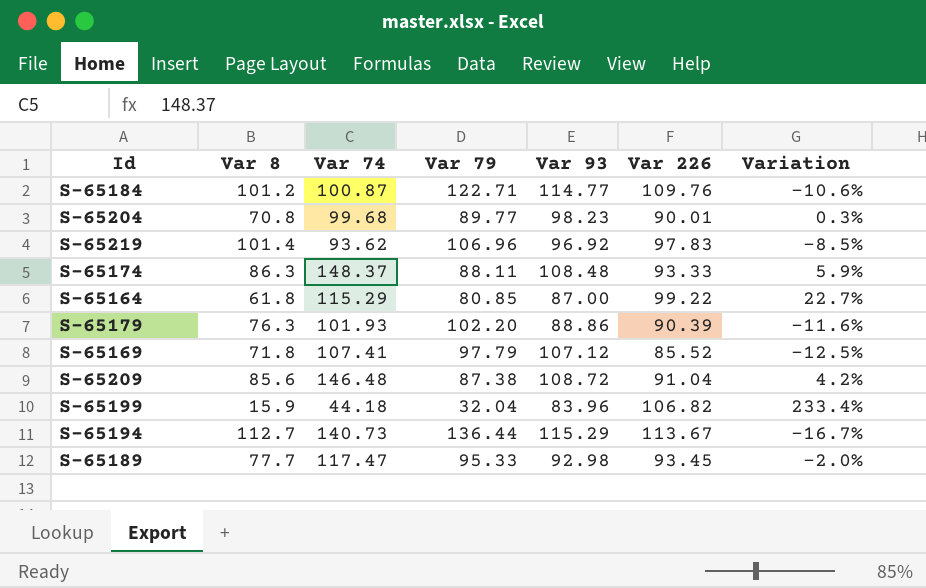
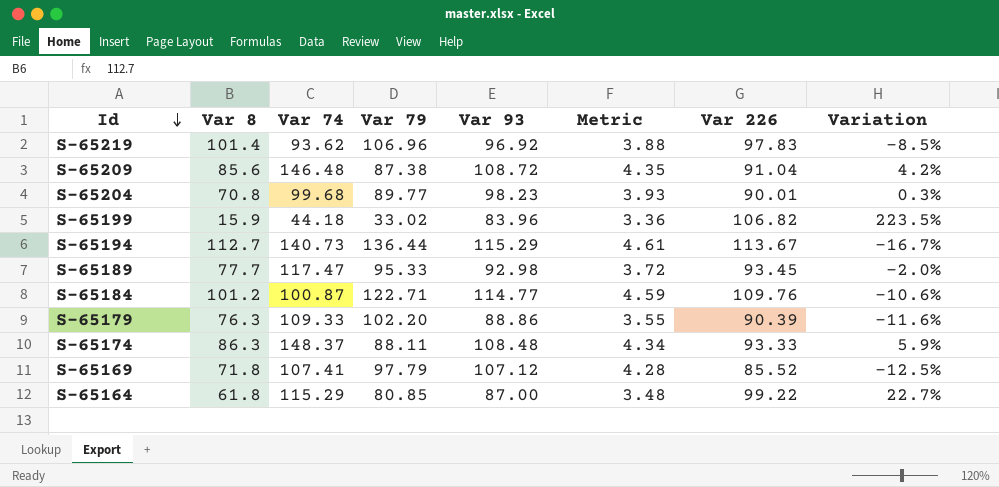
row order: none -> Id descending
column Metric | formula: none -> [Var 93] * 0.04
S-65199 | Var 79: 32.04 -> 33.02
S-65199 | Variation: 233.4% -> 223.5%
S-65179 | Var 74: 101.93 -> 109.33

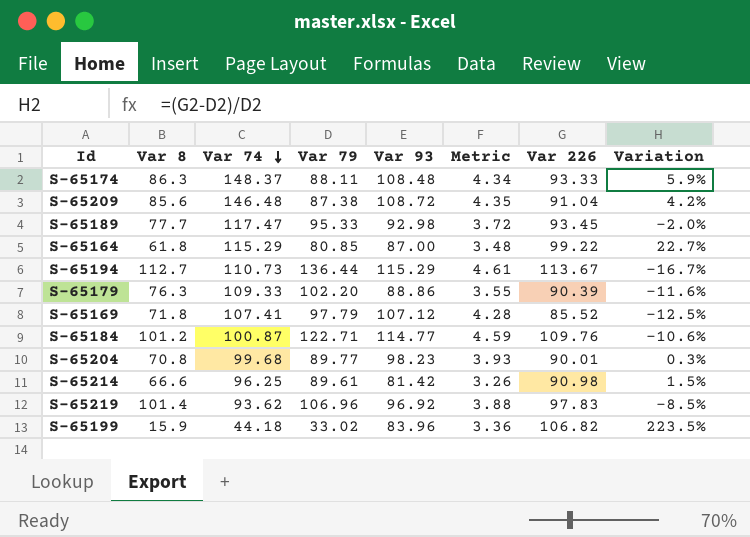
row order: Id descending -> Var 74 descending
S-65194 | Var 74: 140.73 -> 110.73
row S-65214: none -> 66.6 | 96.25 | 89.61 | 81.42 | 3.26 | 90.98 | 1.5%

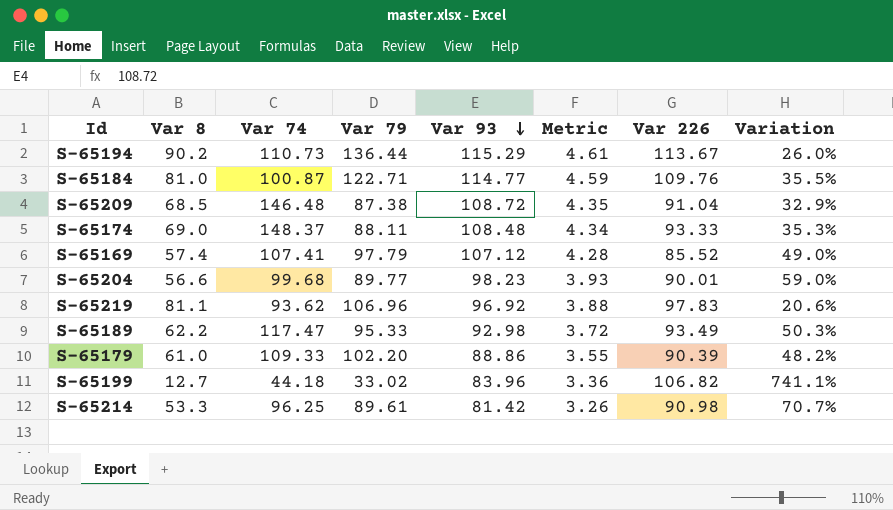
row order: Var 74 descending -> Var 93 descending
column Variation | formula: ([Var 226] - [Var 79]) / [Var 79] -> ([Var 226] - [Var 8]) / [Var 8]
row S-65164: 61.8 | 115.29 | 80.85 | 87.00 | 3.48 | 99.22 | 22.7% -> none
S-65194 | Var 8: 112.7 -> 90.2
S-65184 | Var 8: 101.2 -> 81.0
S-65209 | Var 8: 85.6 -> 68.5
S-65174 | Var 8: 86.3 -> 69.0
S-65169 | Var 8: 71.8 -> 57.4
S-65204 | Var 8: 70.8 -> 56.6
S-65219 | Var 8: 101.4 -> 81.1
S-65189 | Var 8: 77.7 -> 62.2
S-65189 | Var 226: 93.45 -> 93.49
S-65179 | Var 8: 76.3 -> 61.0
S-65199 | Var 8: 15.9 -> 12.7
S-65214 | Var 8: 66.6 -> 53.3

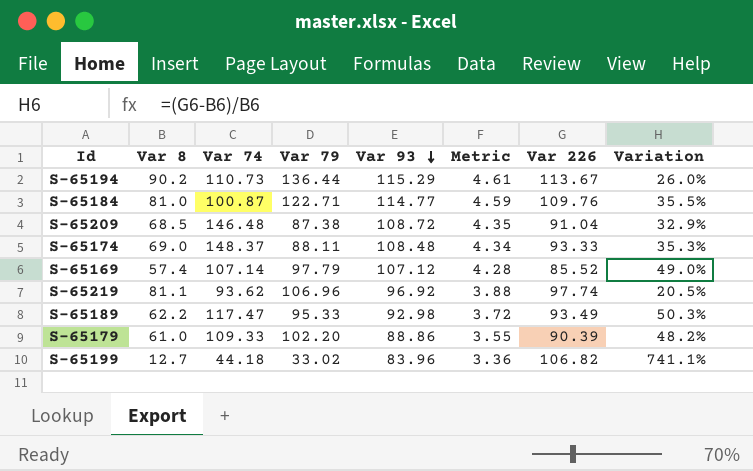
row S-65204: 56.6 | 99.68 | 89.77 | 98.23 | 3.93 | 90.01 | 59.0% -> none
row S-65214: 53.3 | 96.25 | 89.61 | 81.42 | 3.26 | 90.98 | 70.7% -> none
S-65169 | Var 74: 107.41 -> 107.14
S-65219 | Var 226: 97.83 -> 97.74
S-65219 | Variation: 20.6% -> 20.5%

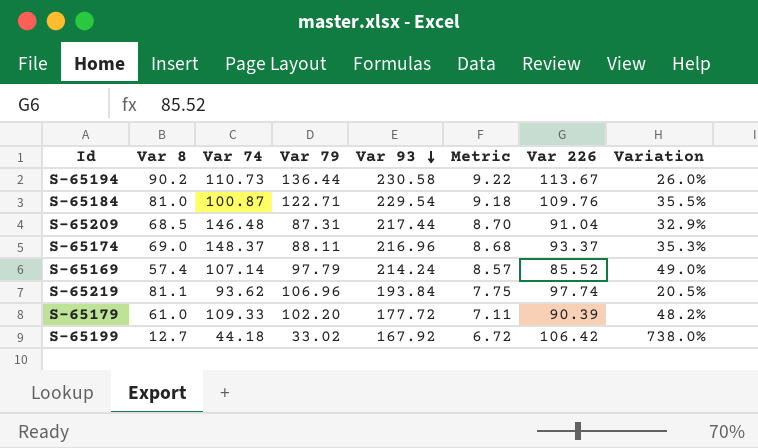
row S-65189: 62.2 | 117.47 | 95.33 | 92.98 | 3.72 | 93.49 | 50.3% -> none
S-65194 | Var 93: 115.29 -> 230.58
S-65194 | Metric: 4.61 -> 9.22
S-65184 | Var 93: 114.77 -> 229.54
S-65184 | Metric: 4.59 -> 9.18
S-65209 | Var 79: 87.38 -> 87.31
S-65209 | Var 93: 108.72 -> 217.44
S-65209 | Metric: 4.35 -> 8.70
S-65174 | Var 93: 108.48 -> 216.96
S-65174 | Metric: 4.34 -> 8.68
S-65174 | Var 226: 93.33 -> 93.37
S-65169 | Var 93: 107.12 -> 214.24
S-65169 | Metric: 4.28 -> 8.57
S-65219 | Var 93: 96.92 -> 193.84
S-65219 | Metric: 3.88 -> 7.75
S-65179 | Var 93: 88.86 -> 177.72
S-65179 | Metric: 3.55 -> 7.11
S-65199 | Var 93: 83.96 -> 167.92
S-65199 | Metric: 3.36 -> 6.72
S-65199 | Var 226: 106.82 -> 106.42
S-65199 | Variation: 741.1% -> 738.0%

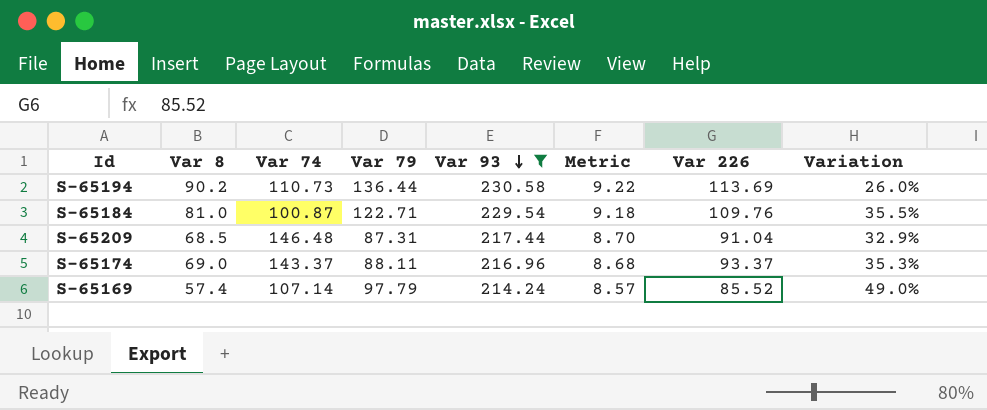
filter: none -> Var 93 >= 214.24
S-65194 | Var 226: 113.67 -> 113.69
S-65174 | Var 74: 148.37 -> 143.37

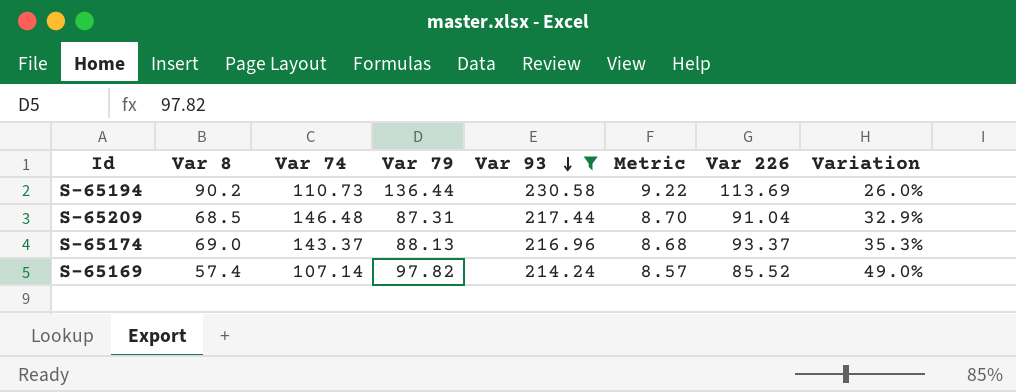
row S-65184: 81.0 | 100.87 | 122.71 | 229.54 | 9.18 | 109.76 | 35.5% -> none
S-65174 | Var 79: 88.11 -> 88.13
S-65169 | Var 79: 97.79 -> 97.82

